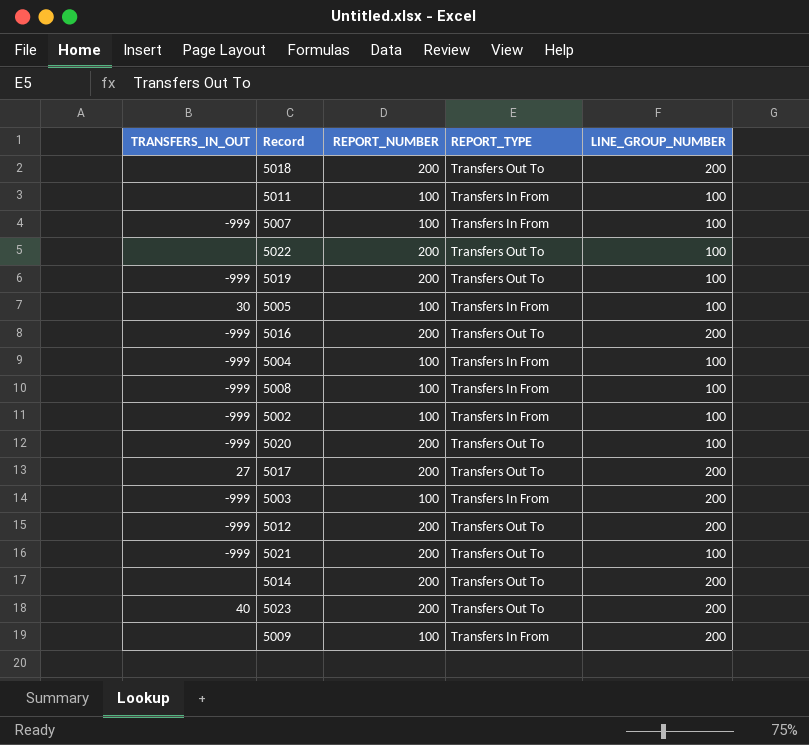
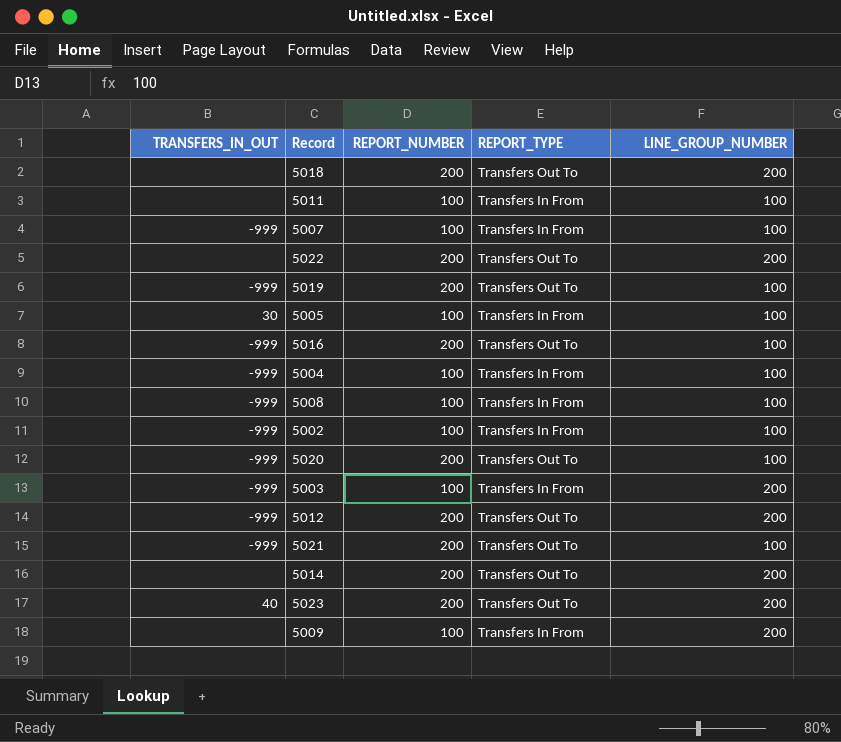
row 5017: 27 | 200 | Transfers Out To | 200 -> none
5022 | LINE_GROUP_NUMBER: 100 -> 200
5016 | LINE_GROUP_NUMBER: 200 -> 100

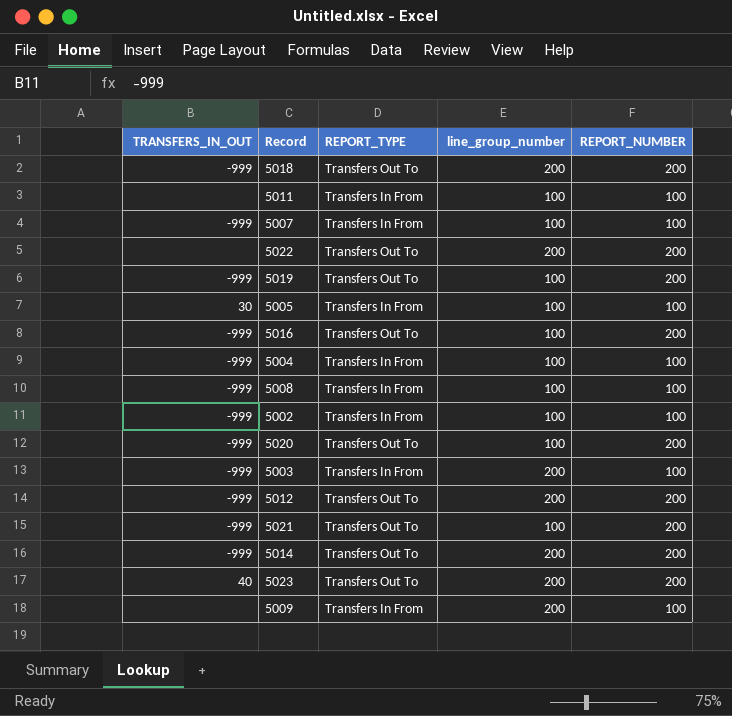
column name: LINE_GROUP_NUMBER -> line_group_number
column REPORT_NUMBER | position: 3 -> 5
5018 | TRANSFERS_IN_OUT: none -> -999
5014 | TRANSFERS_IN_OUT: none -> -999

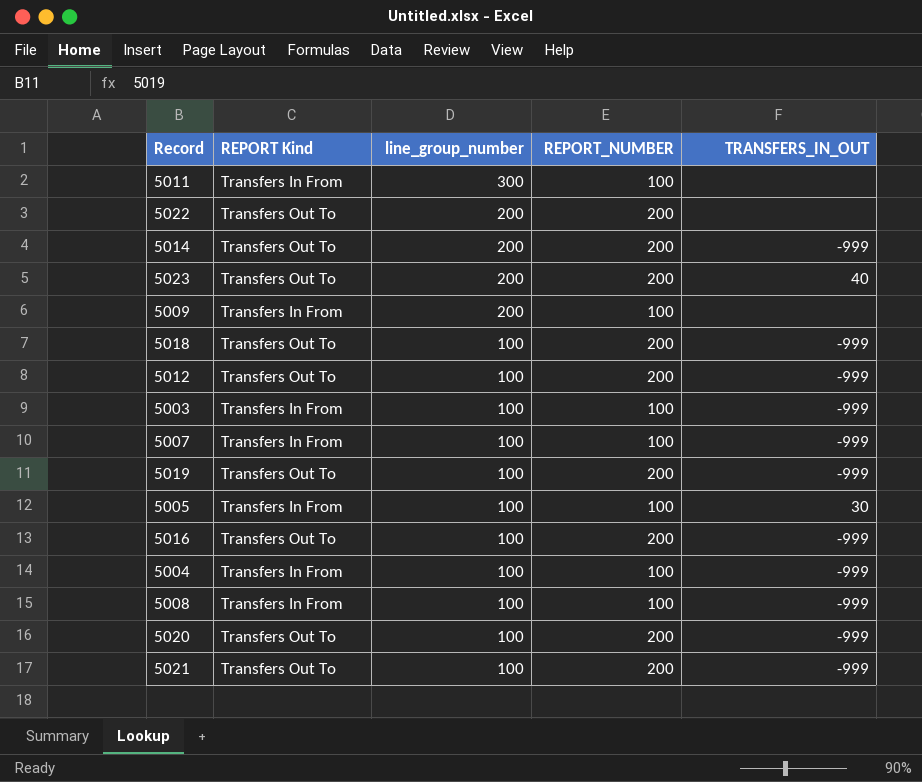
row order: none -> line_group_number descending
column name: REPORT_TYPE -> REPORT Kind
column TRANSFERS_IN_OUT | position: 1 -> 5
row 5002: -999 | Transfers In From | 100 | 100 -> none
5011 | line_group_number: 100 -> 300
5018 | line_group_number: 200 -> 100
5012 | line_group_number: 200 -> 100
5003 | line_group_number: 200 -> 100

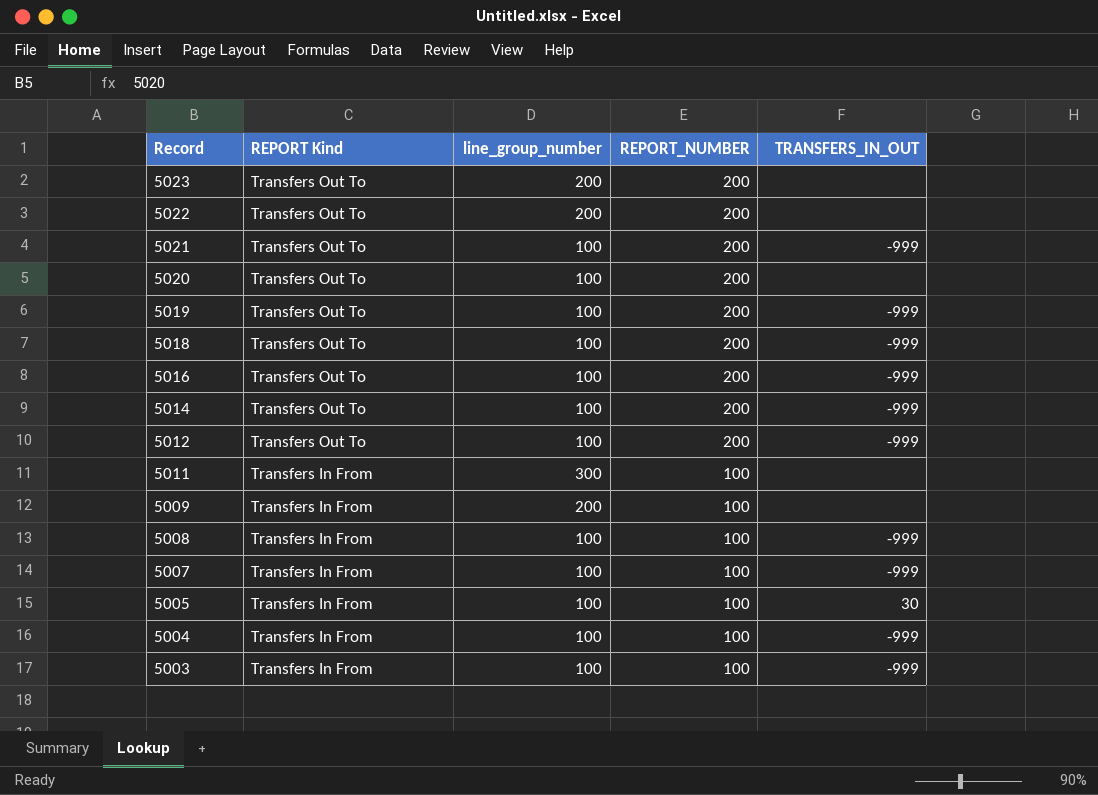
row order: line_group_number descending -> Record descending
5023 | TRANSFERS_IN_OUT: 40 -> none
5020 | TRANSFERS_IN_OUT: -999 -> none
5014 | line_group_number: 200 -> 100

